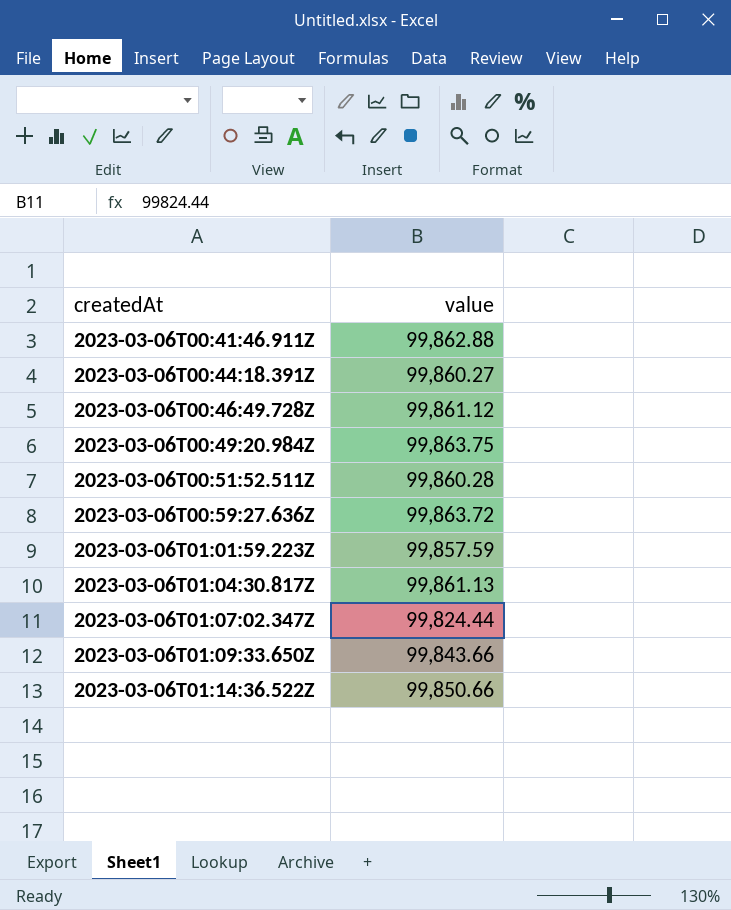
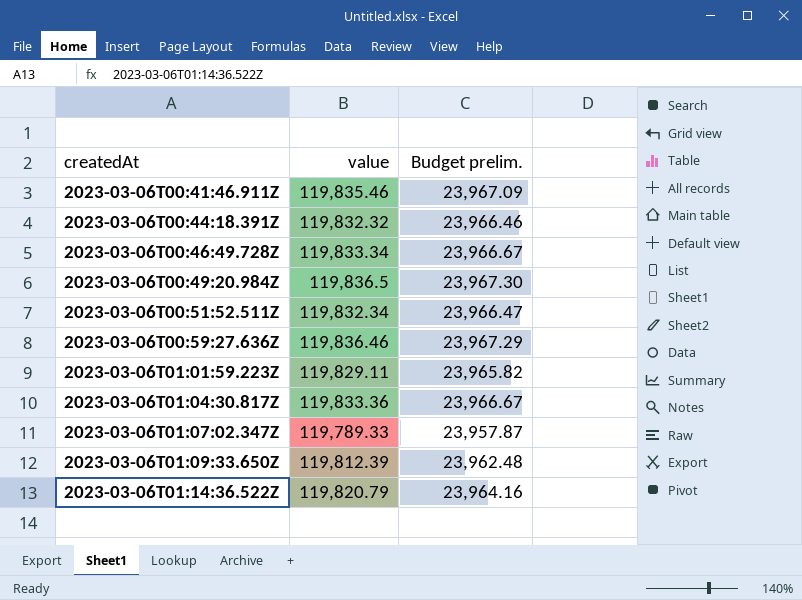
column Budget prelim. | formula: none -> [value] * 0.2
2023-03-06T00:41:46.911Z | value: 99,862.88 -> 119,835.46
2023-03-06T00:44:18.391Z | value: 99,860.27 -> 119,832.32
2023-03-06T00:46:49.728Z | value: 99,861.12 -> 119,833.34
2023-03-06T00:49:20.984Z | value: 99,863.75 -> 119,836.5
2023-03-06T00:51:52.511Z | value: 99,860.28 -> 119,832.34
2023-03-06T00:59:27.636Z | value: 99,863.72 -> 119,836.46
2023-03-06T01:01:59.223Z | value: 99,857.59 -> 119,829.11
2023-03-06T01:04:30.817Z | value: 99,861.13 -> 119,833.36
2023-03-06T01:07:02.347Z | value: 99,824.44 -> 119,789.33
2023-03-06T01:09:33.650Z | value: 99,843.66 -> 119,812.39
2023-03-06T01:14:36.522Z | value: 99,850.66 -> 119,820.79

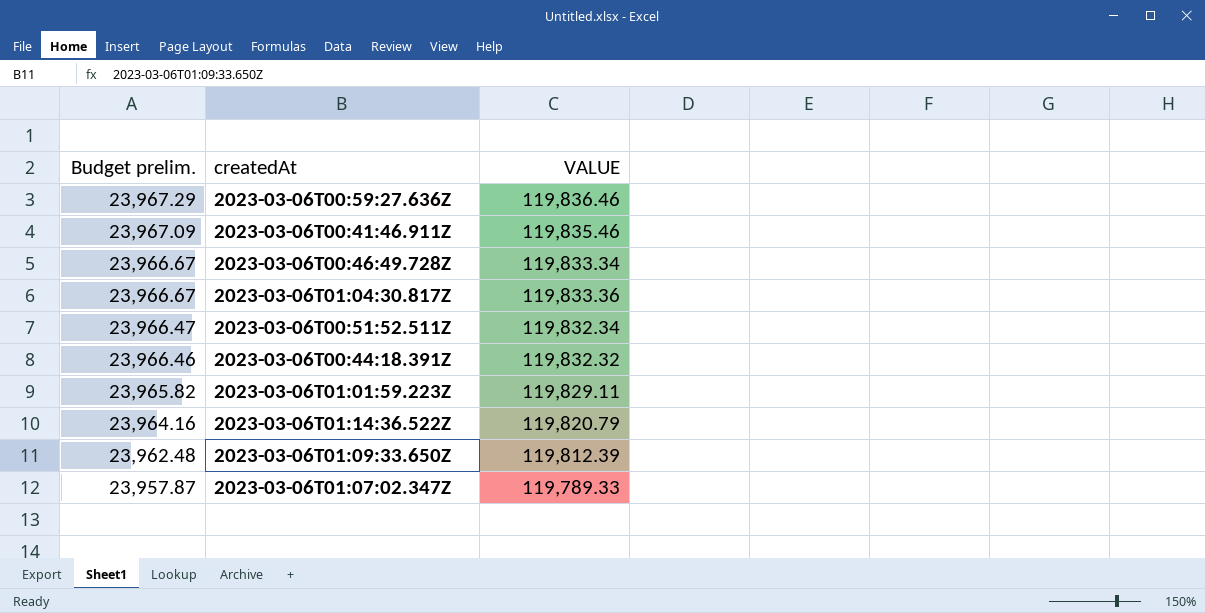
row order: createdAt ascending -> Budget prelim. descending
column Budget prelim. | position: 3 -> 1
column name: value -> VALUE
row 2023-03-06T00:49:20.984Z: 119,836.5 | 23,967.30 -> none

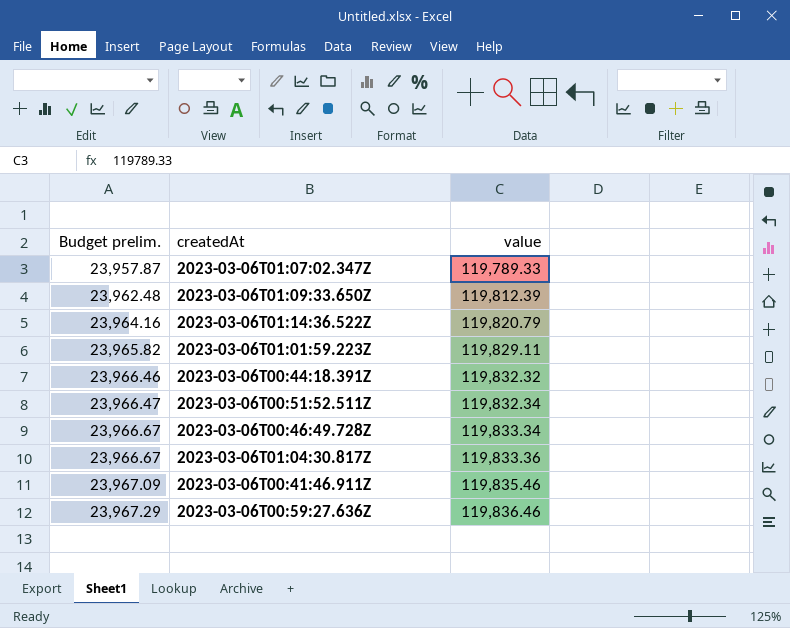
row order: Budget prelim. descending -> Budget prelim. ascending
column name: VALUE -> value

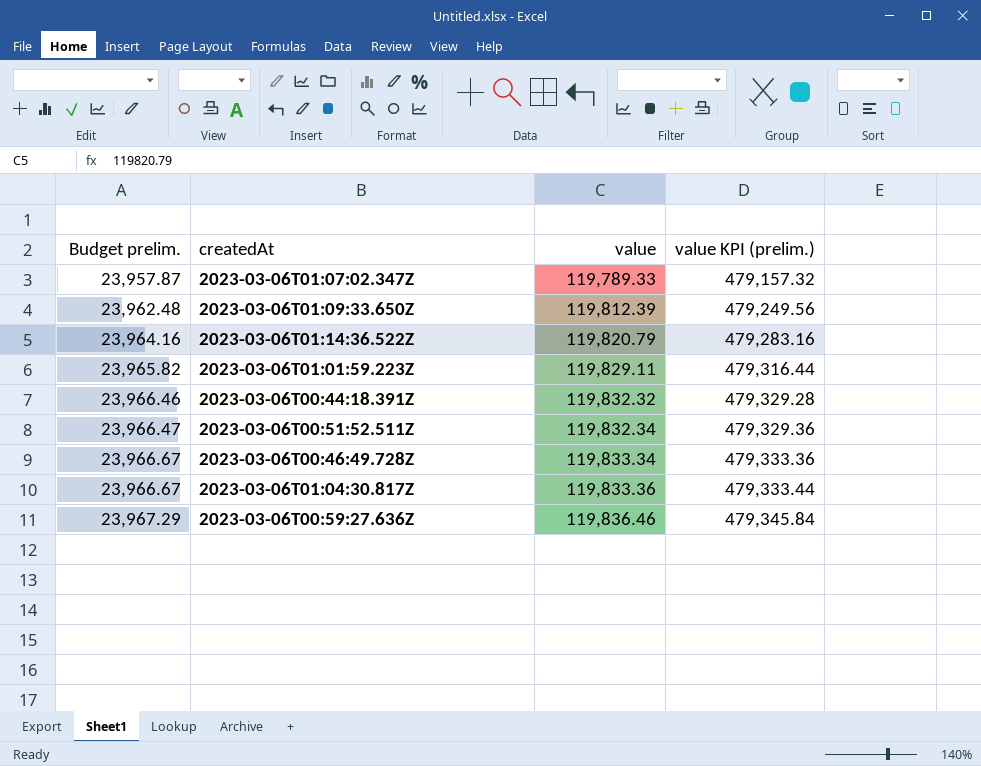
column value KPI (prelim.) | formula: none -> [value] * 4
row 2023-03-06T00:41:46.911Z: 23,967.09 | 119,835.46 -> none

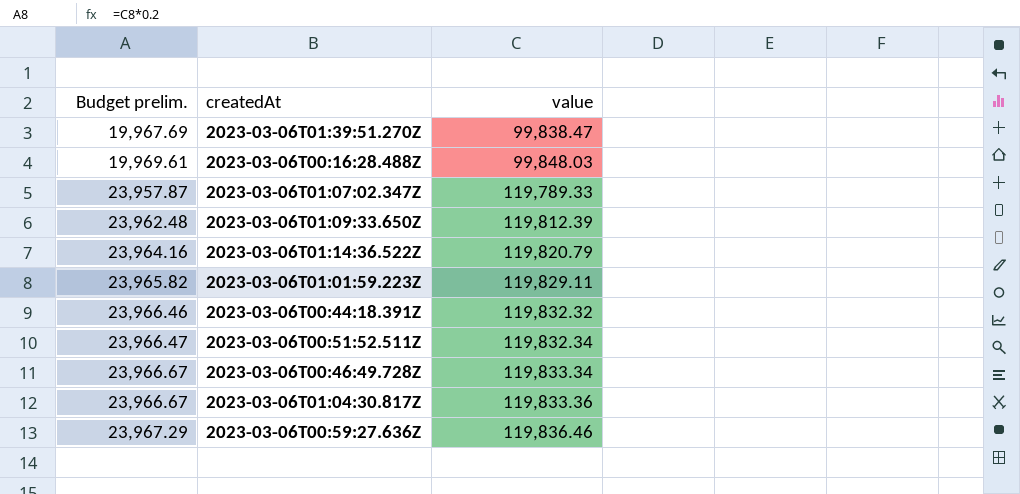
column value KPI (prelim.) | formula: [value] * 4 -> none
row 2023-03-06T01:39:51.270Z: none -> 19,967.69 | 99,838.47
row 2023-03-06T00:16:28.488Z: none -> 19,969.61 | 99,848.03

